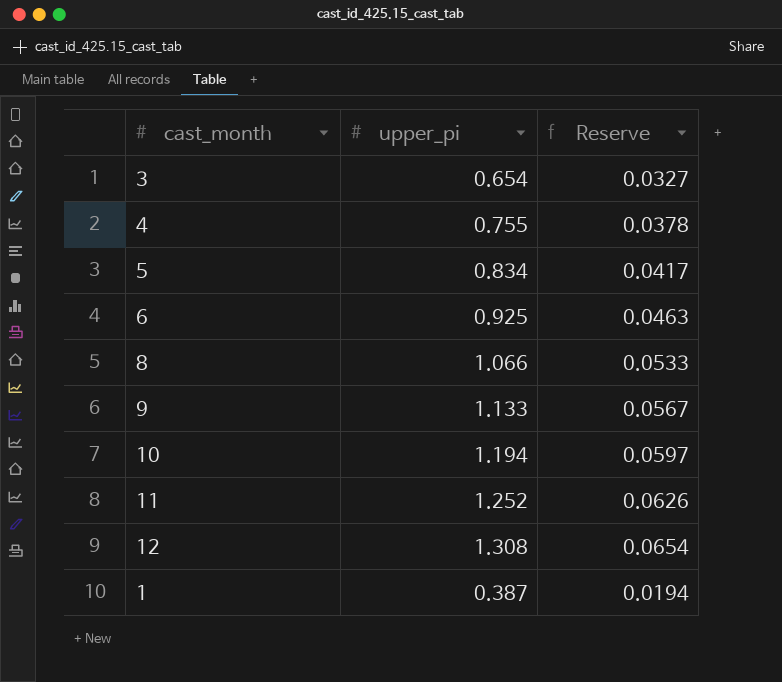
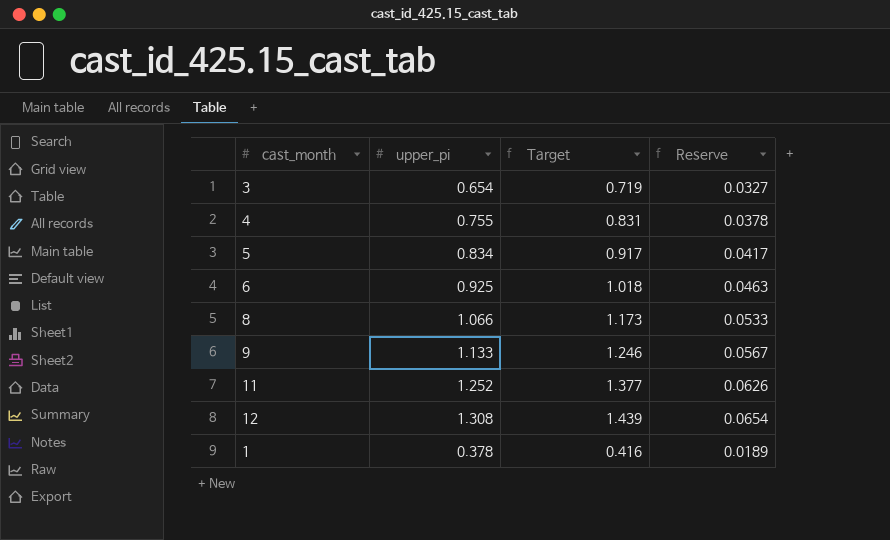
column Target | formula: none -> [upper_pi] * 1.1
row 10: 1.194 | 0.0597 -> none
1 | upper_pi: 0.387 -> 0.378
1 | Reserve: 0.0194 -> 0.0189

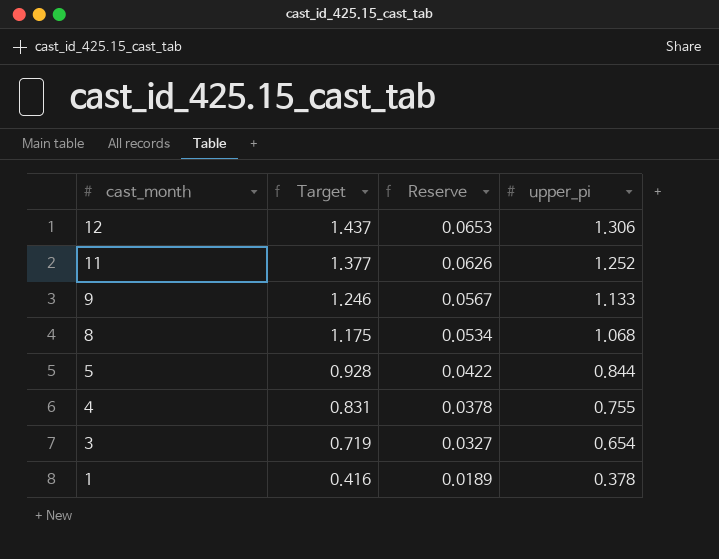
row order: none -> cast_month descending
column upper_pi | position: 2 -> 4
row 6: 0.925 | 1.018 | 0.0463 -> none
12 | Target: 1.439 -> 1.437
12 | Reserve: 0.0654 -> 0.0653
12 | upper_pi: 1.308 -> 1.306
8 | Target: 1.173 -> 1.175
8 | Reserve: 0.0533 -> 0.0534
8 | upper_pi: 1.066 -> 1.068
5 | Target: 0.917 -> 0.928
5 | Reserve: 0.0417 -> 0.0422
5 | upper_pi: 0.834 -> 0.844

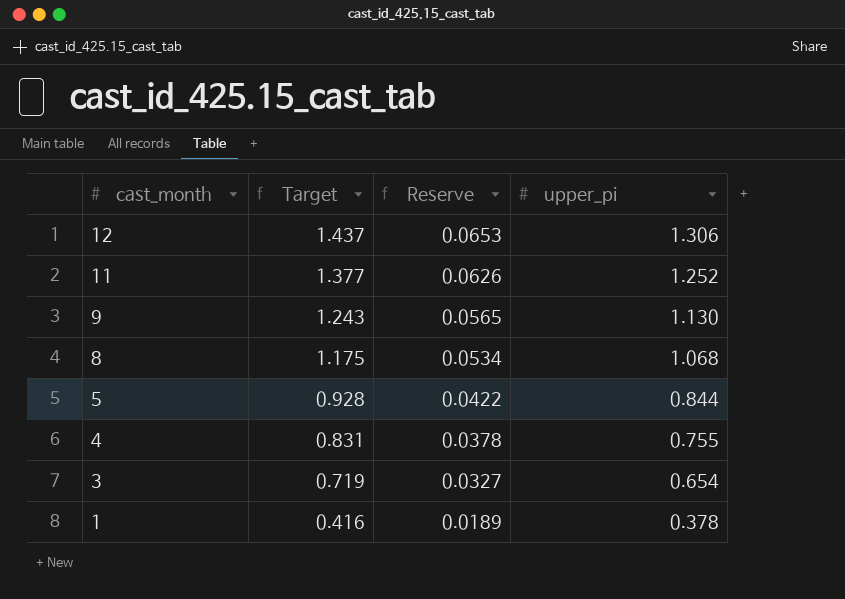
9 | Target: 1.246 -> 1.243
9 | Reserve: 0.0567 -> 0.0565
9 | upper_pi: 1.133 -> 1.130

